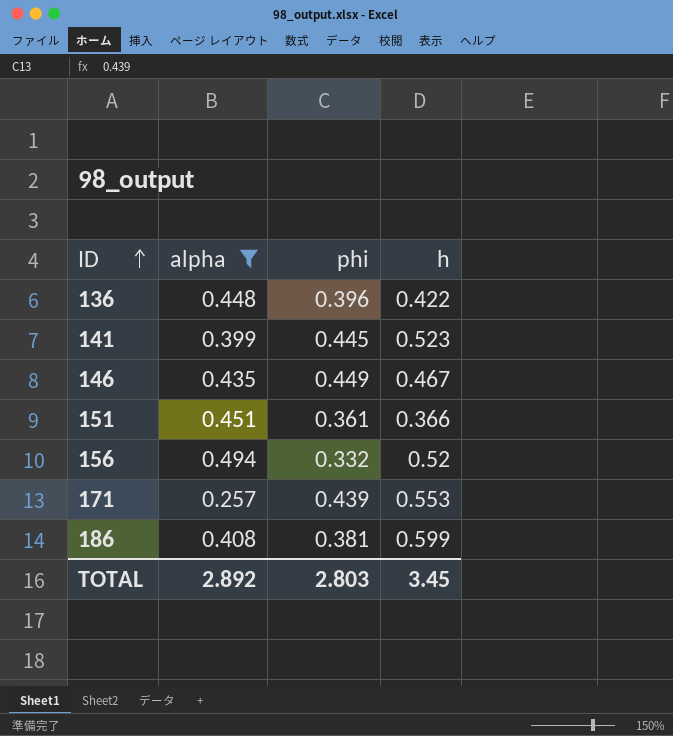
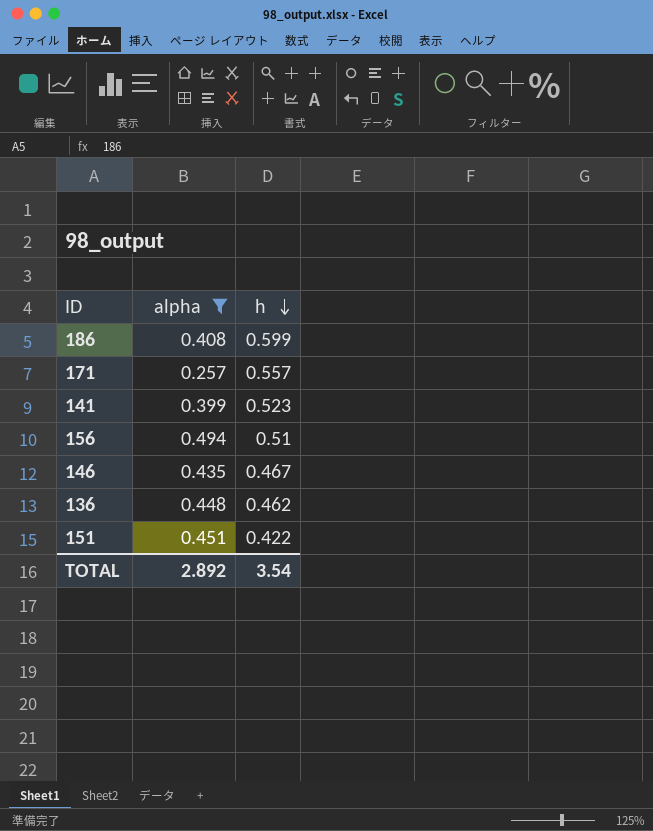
row order: ID ascending -> h descending
column phi | position: 3 -> none
171 | h: 0.553 -> 0.557
156 | h: 0.52 -> 0.51
136 | h: 0.422 -> 0.462
151 | h: 0.366 -> 0.422
TOTAL | h: 3.45 -> 3.54

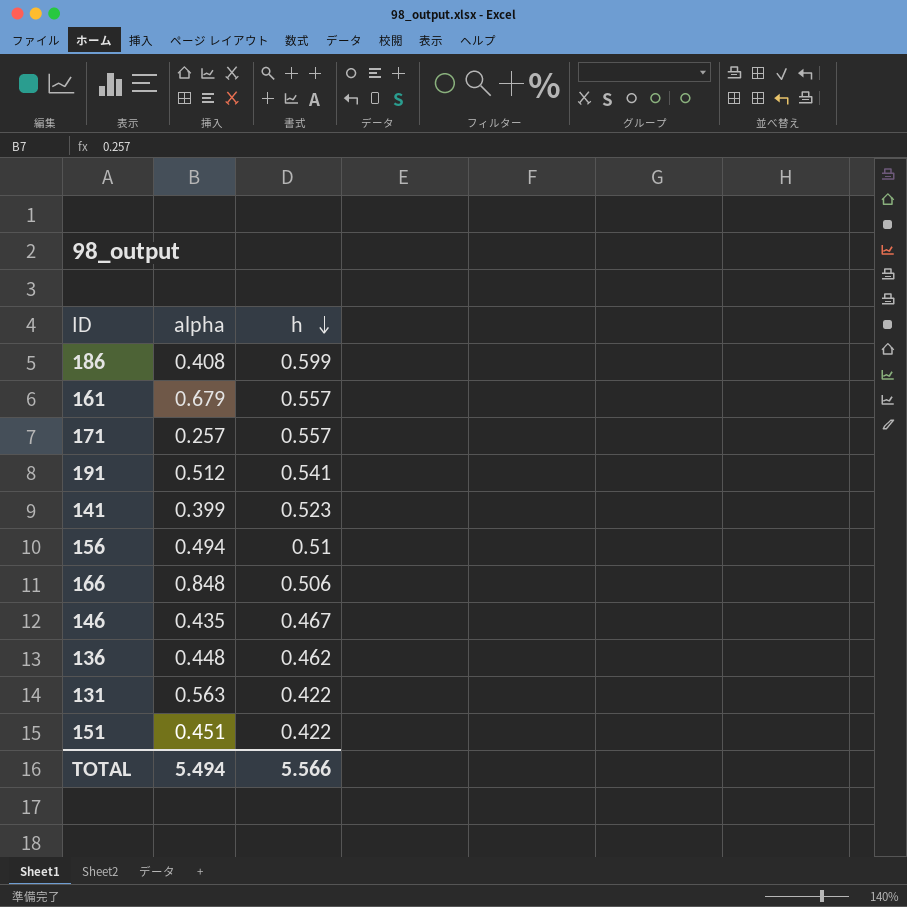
filter: alpha <= 0.494 -> none
TOTAL | alpha: 2.892 -> 5.494
TOTAL | h: 3.54 -> 5.566

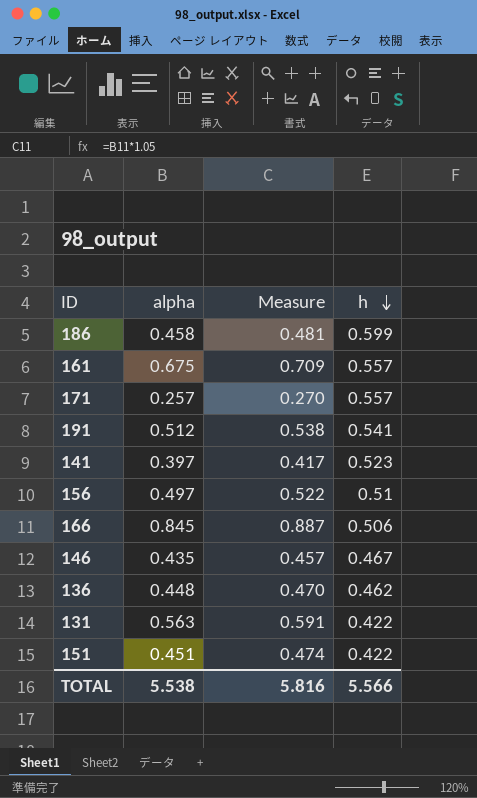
column Measure | formula: none -> [alpha] * 1.05
186 | alpha: 0.408 -> 0.458
161 | alpha: 0.679 -> 0.675
141 | alpha: 0.399 -> 0.397
156 | alpha: 0.494 -> 0.497
166 | alpha: 0.848 -> 0.845
TOTAL | alpha: 5.494 -> 5.538

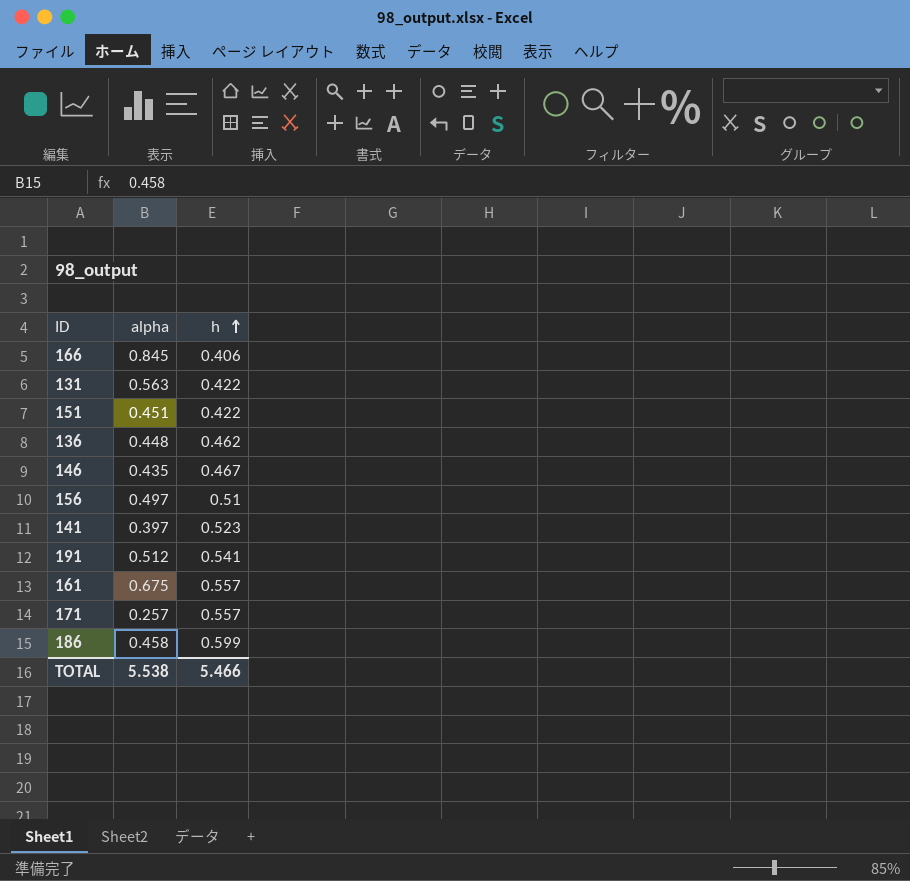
row order: h descending -> h ascending
column Measure | formula: [alpha] * 1.05 -> none
166 | h: 0.506 -> 0.406
TOTAL | h: 5.566 -> 5.466

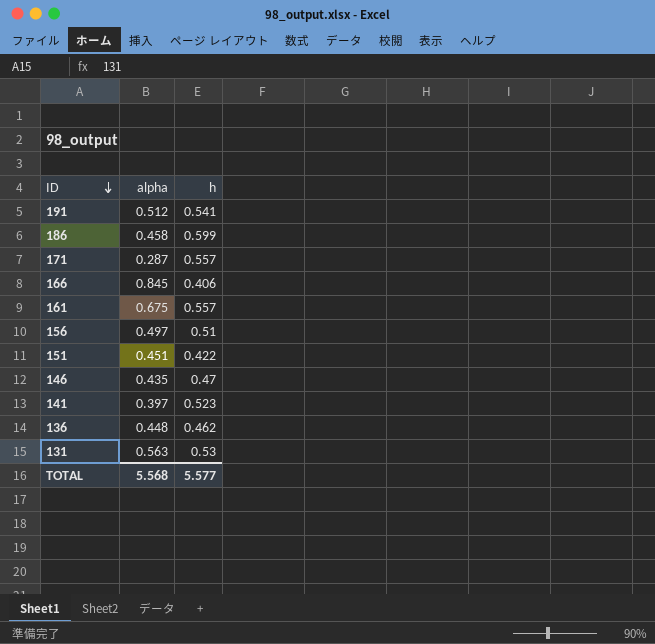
row order: h ascending -> ID descending
171 | alpha: 0.257 -> 0.287
146 | h: 0.467 -> 0.47
131 | h: 0.422 -> 0.53
TOTAL | alpha: 5.538 -> 5.568
TOTAL | h: 5.466 -> 5.577

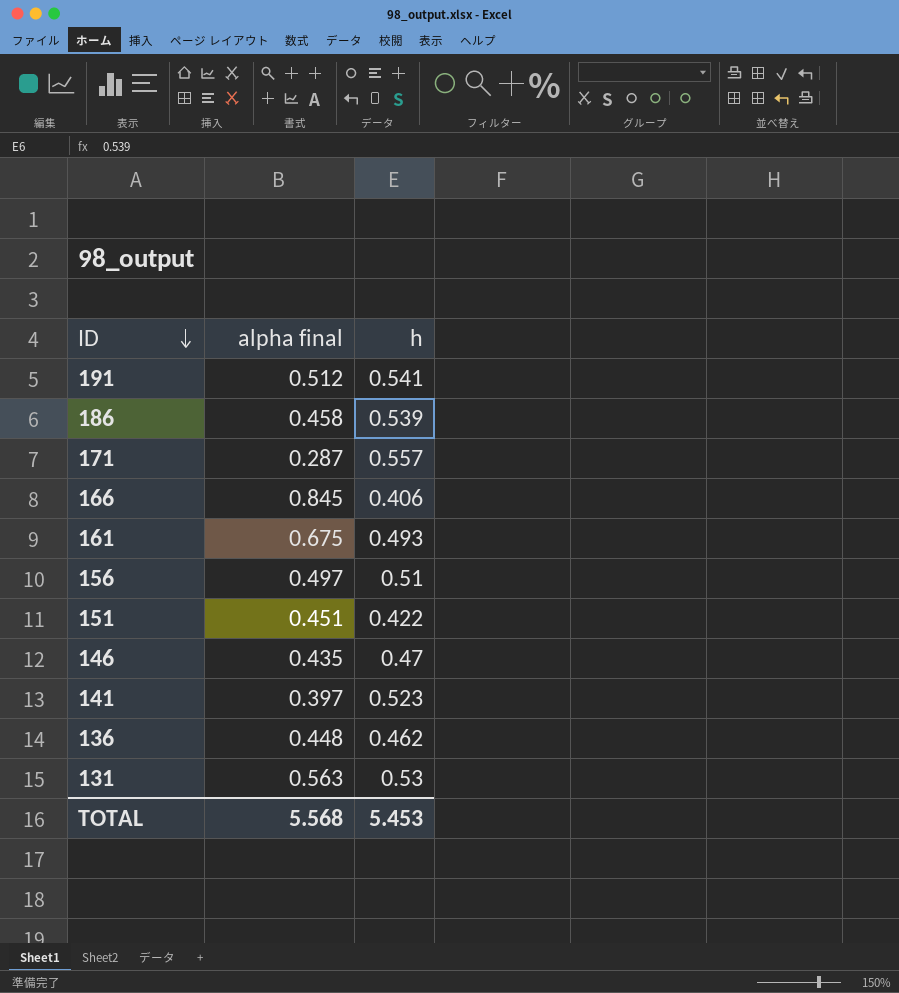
column name: alpha -> alpha final
186 | h: 0.599 -> 0.539
161 | h: 0.557 -> 0.493
TOTAL | h: 5.577 -> 5.453

